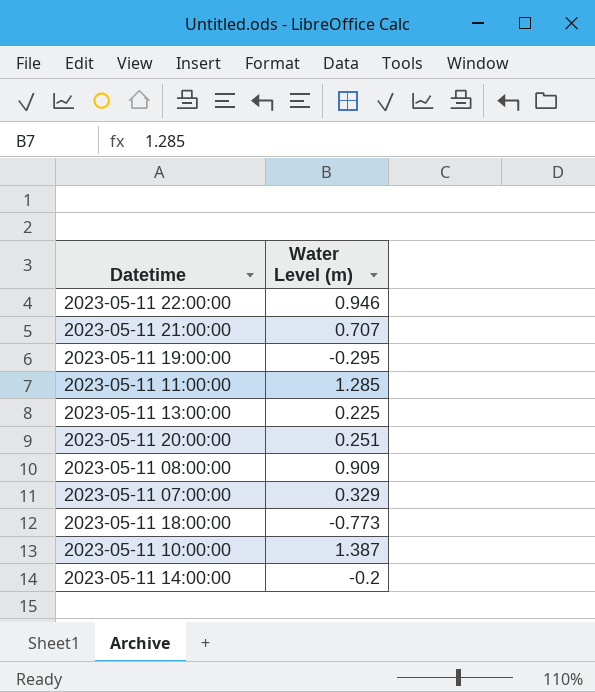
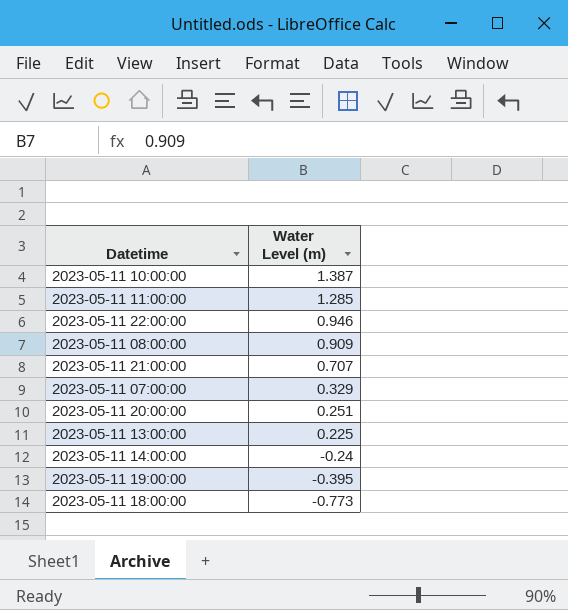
row order: none -> Water Level (m) descending
2023-05-11 14:00:00 | Water Level (m): -0.2 -> -0.24
2023-05-11 19:00:00 | Water Level (m): -0.295 -> -0.395

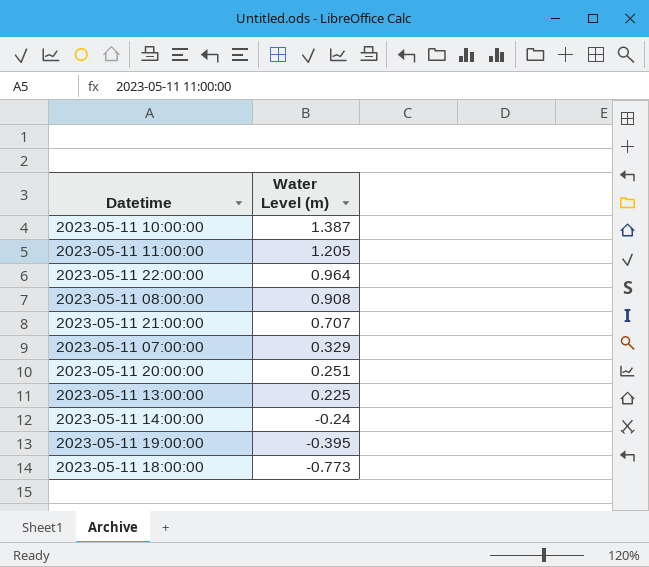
2023-05-11 11:00:00 | Water Level (m): 1.285 -> 1.205
2023-05-11 22:00:00 | Water Level (m): 0.946 -> 0.964
2023-05-11 08:00:00 | Water Level (m): 0.909 -> 0.908

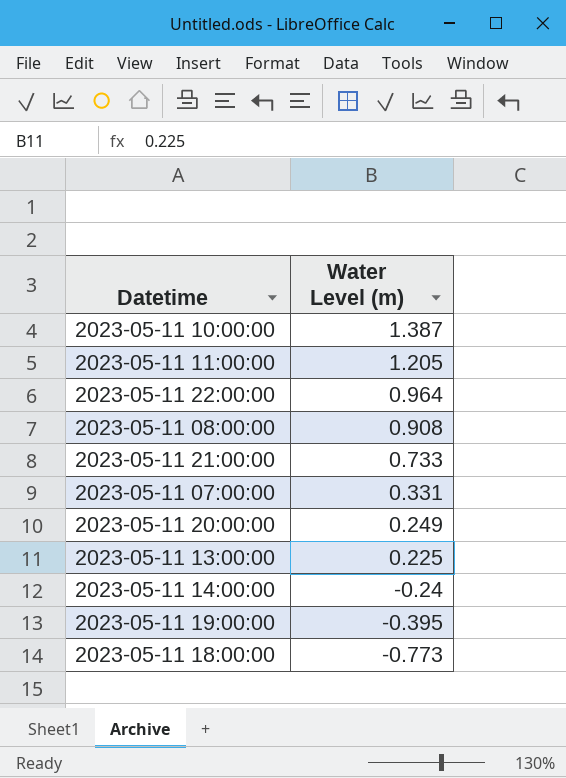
2023-05-11 21:00:00 | Water Level (m): 0.707 -> 0.733
2023-05-11 07:00:00 | Water Level (m): 0.329 -> 0.331
2023-05-11 20:00:00 | Water Level (m): 0.251 -> 0.249

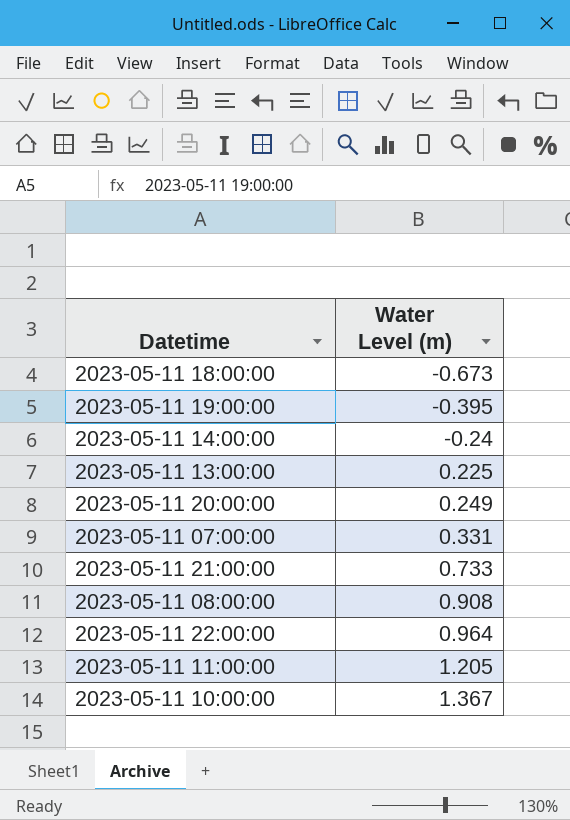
row order: Water Level (m) descending -> Water Level (m) ascending
2023-05-11 18:00:00 | Water Level (m): -0.773 -> -0.673
2023-05-11 10:00:00 | Water Level (m): 1.387 -> 1.367

